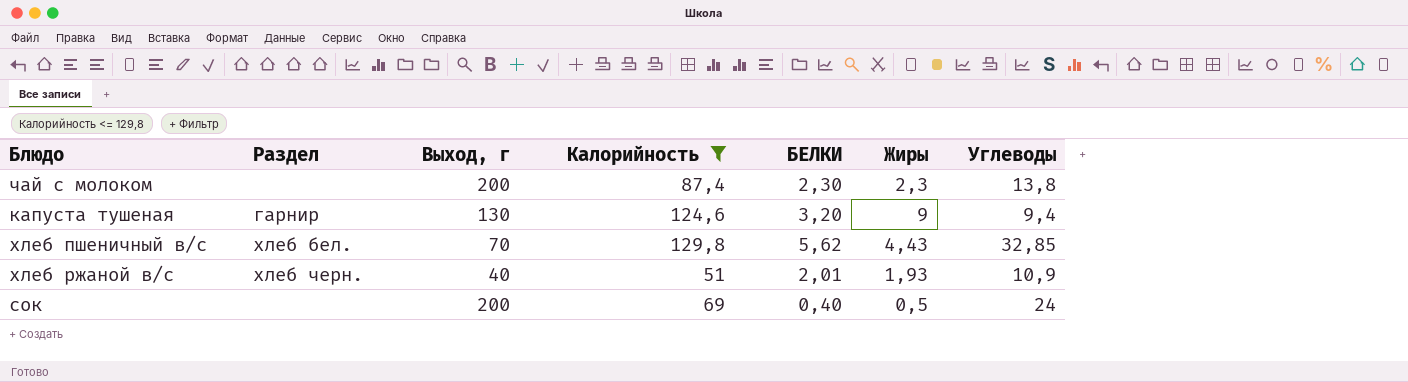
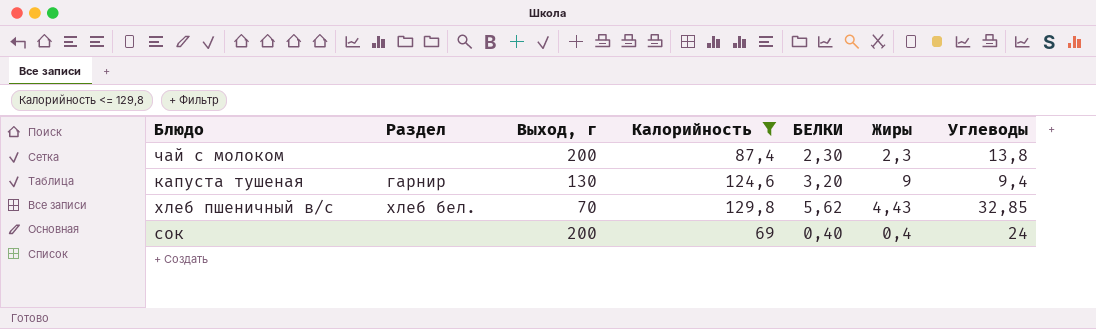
row хлеб ржаной в/с: хлеб черн. | 40 | 51 | 2,01 | 1,93 | 10,9 -> none
сок | Жиры: 0,5 -> 0,4

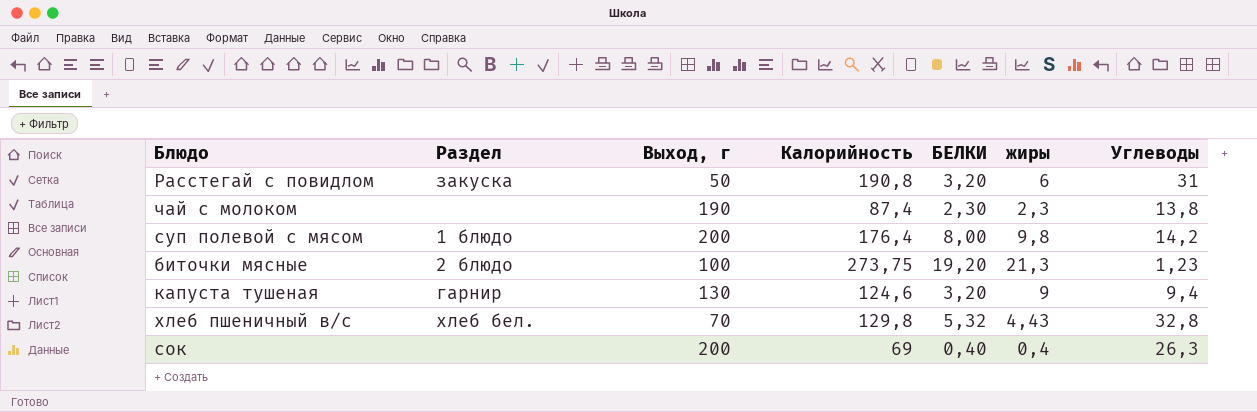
filter: Калорийность <= 129,8 -> none
column name: Жиры -> жиры
чай с молоком | Выход, г: 200 -> 190
хлеб пшеничный в/с | БЕЛКИ: 5,62 -> 5,32
хлеб пшеничный в/с | Углеводы: 32,85 -> 32,8
сок | Углеводы: 24 -> 26,3

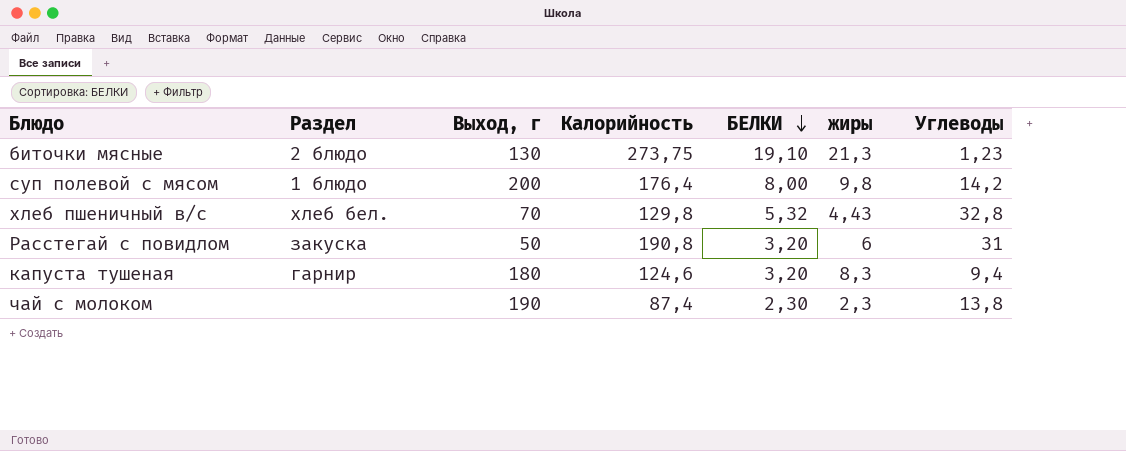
row order: none -> БЕЛКИ descending
row сок: none | 200 | 69 | 0,40 | 0,4 | 26,3 -> none
биточки мясные | Выход, г: 100 -> 130
биточки мясные | БЕЛКИ: 19,20 -> 19,10
капуста тушеная | Выход, г: 130 -> 180
капуста тушеная | жиры: 9 -> 8,3

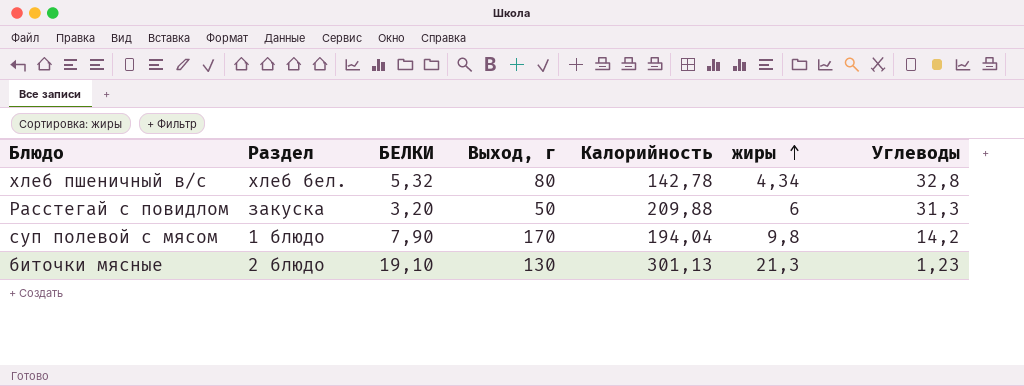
row order: БЕЛКИ descending -> жиры ascending
column БЕЛКИ | position: 5 -> 3
row капуста тушеная: гарнир | 180 | 124,6 | 3,20 | 8,3 | 9,4 -> none
row чай с молоком: none | 190 | 87,4 | 2,30 | 2,3 | 13,8 -> none
хлеб пшеничный в/с | Выход, г: 70 -> 80
хлеб пшеничный в/с | Калорийность: 129,8 -> 142,78
хлеб пшеничный в/с | жиры: 4,43 -> 4,34
Расстегай с повидлом | Калорийность: 190,8 -> 209,88
Расстегай с повидлом | Углеводы: 31 -> 31,3
суп полевой с мясом | БЕЛКИ: 8,00 -> 7,90
суп полевой с мясом | Выход, г: 200 -> 170
суп полевой с мясом | Калорийность: 176,4 -> 194,04
биточки мясные | Калорийность: 273,75 -> 301,13

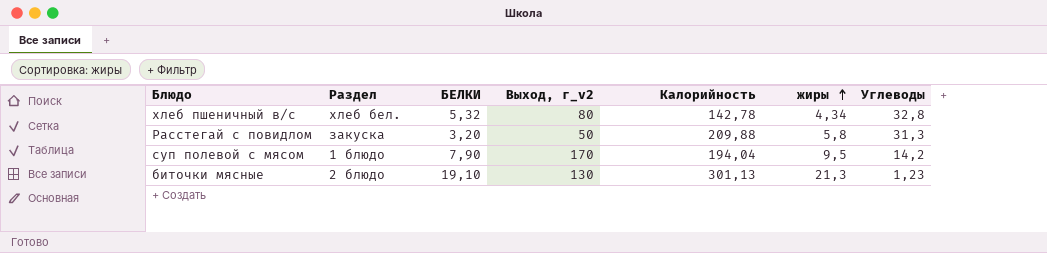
column name: Выход, г -> Выход, г_v2
Расстегай с повидлом | жиры: 6 -> 5,8
суп полевой с мясом | жиры: 9,8 -> 9,5

